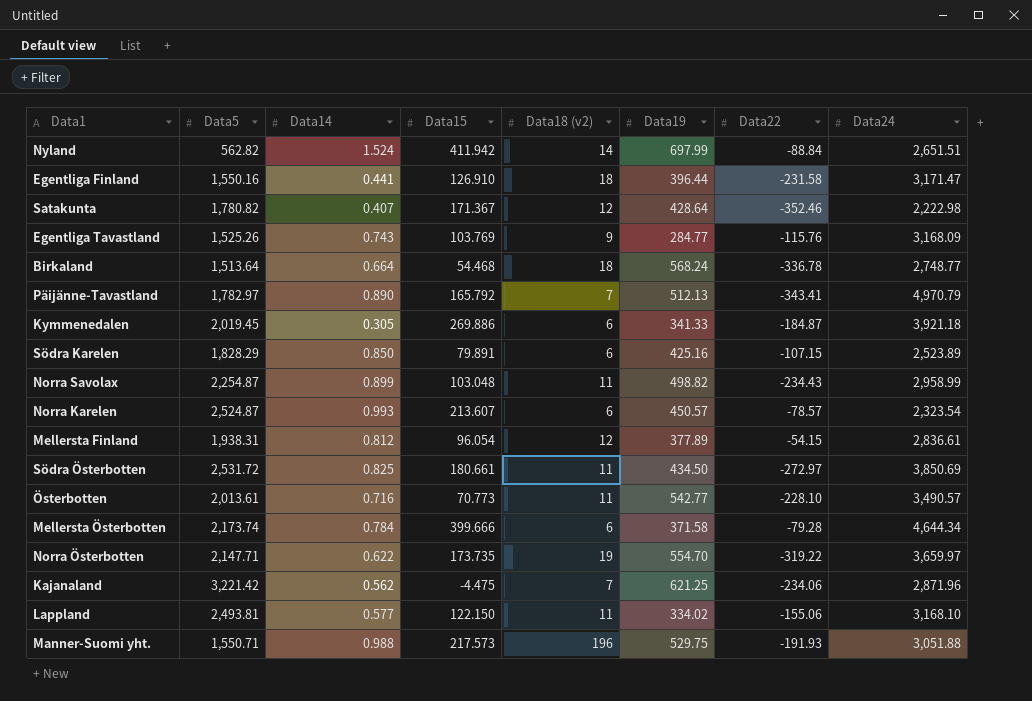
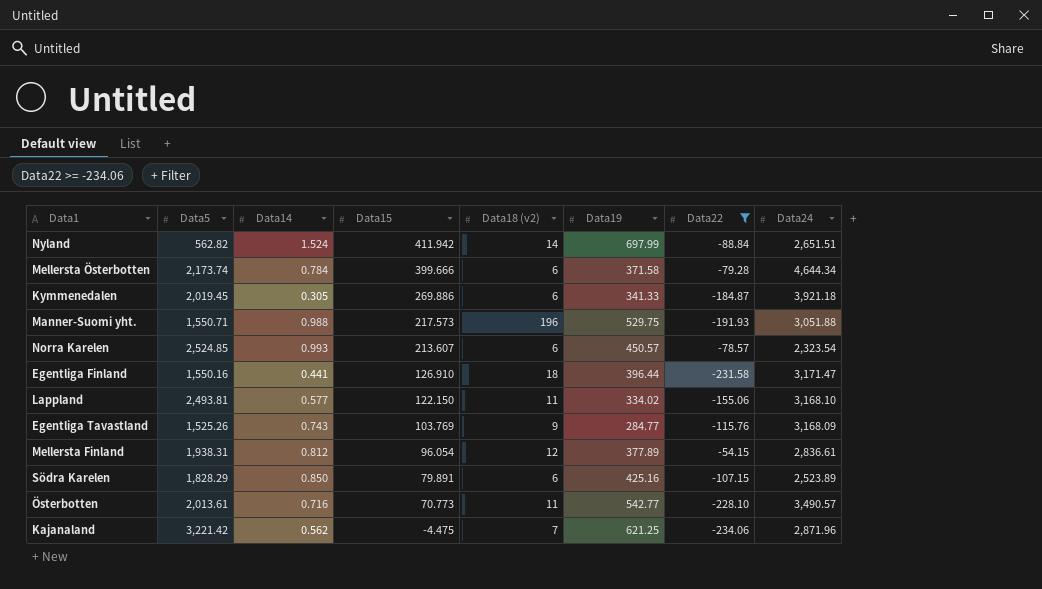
filter: none -> Data22 >= -234.06
row order: none -> Data15 descending
Norra Karelen | Data5: 2,524.87 -> 2,524.85

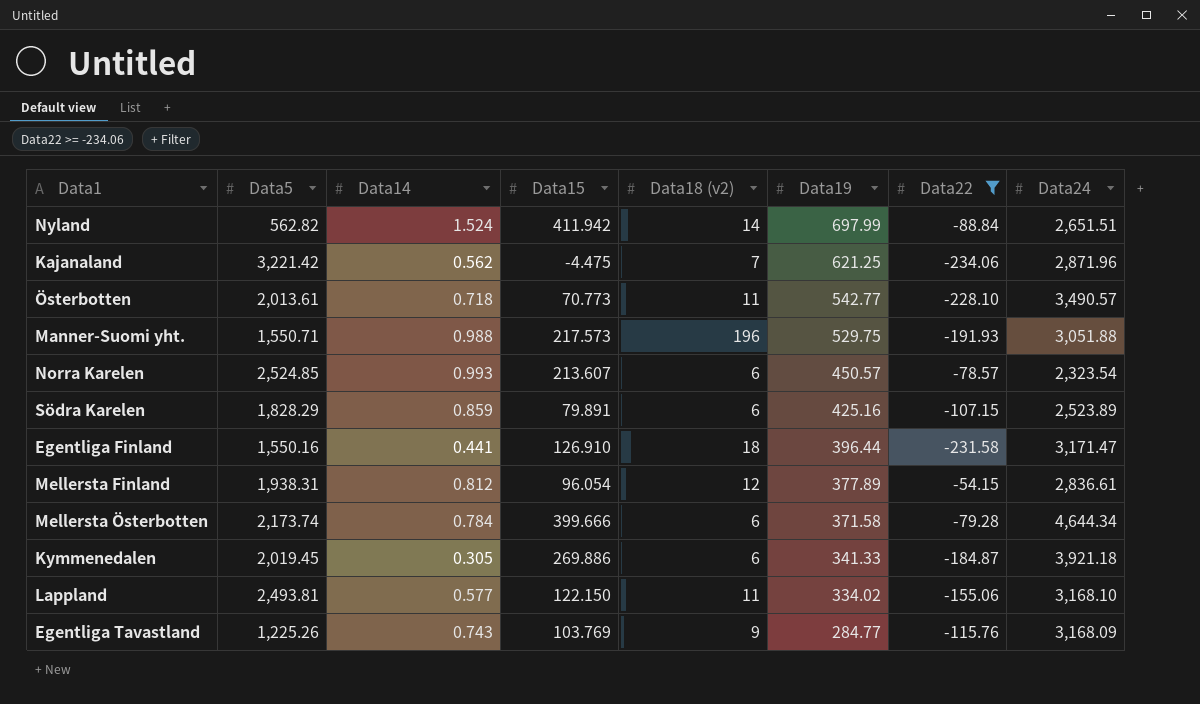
row order: Data15 descending -> Data19 descending
Österbotten | Data14: 0.716 -> 0.718
Södra Karelen | Data14: 0.850 -> 0.859
Egentliga Tavastland | Data5: 1,525.26 -> 1,225.26

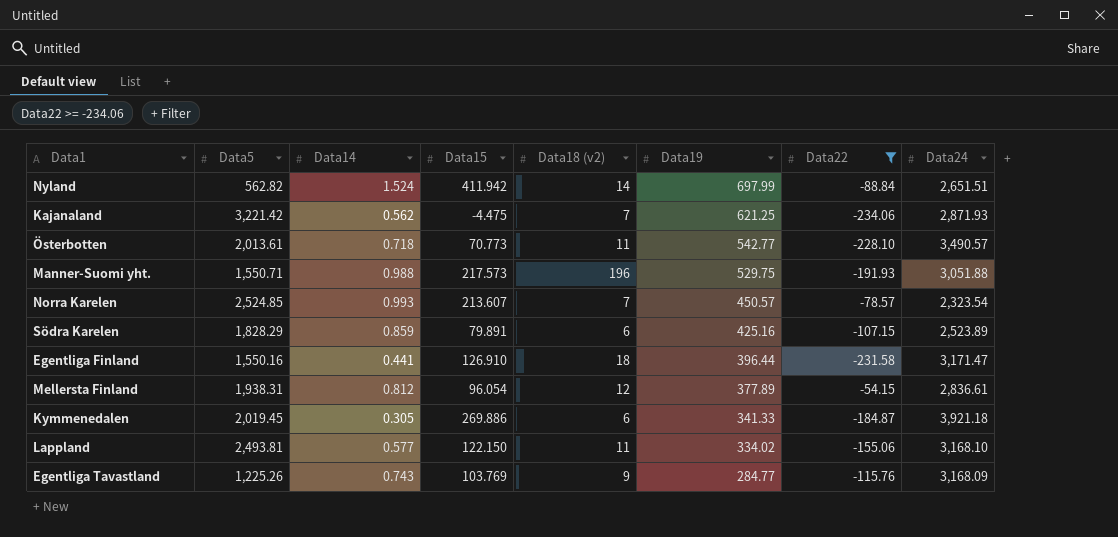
row Mellersta Österbotten: 2,173.74 | 0.784 | 399.666 | 6 | 371.58 | -79.28 | 4,644.34 -> none
Kajanaland | Data24: 2,871.96 -> 2,871.93
Norra Karelen | Data18 (v2): 6 -> 7

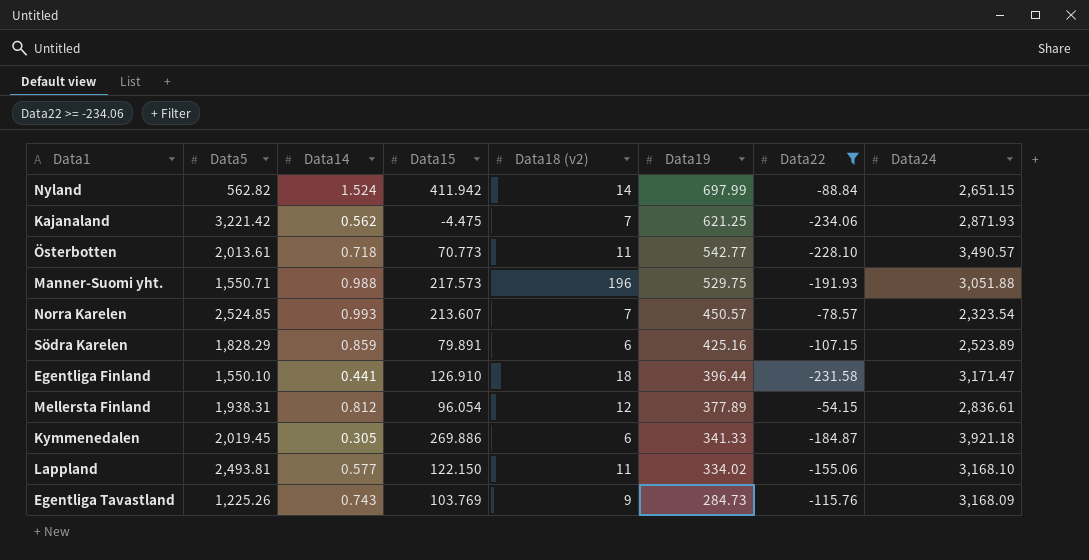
Nyland | Data24: 2,651.51 -> 2,651.15
Egentliga Finland | Data5: 1,550.16 -> 1,550.10
Egentliga Tavastland | Data19: 284.77 -> 284.73

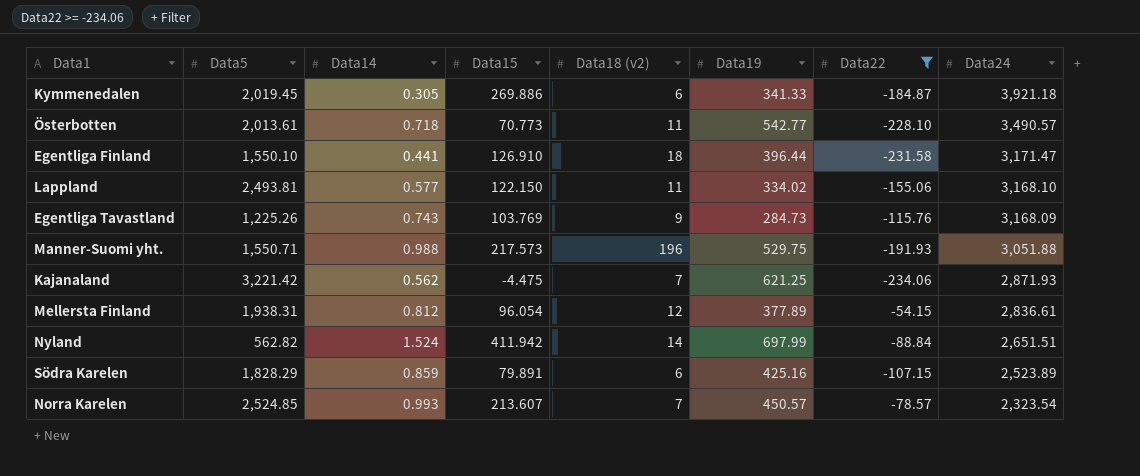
row order: Data19 descending -> Data24 descending
Nyland | Data24: 2,651.15 -> 2,651.51

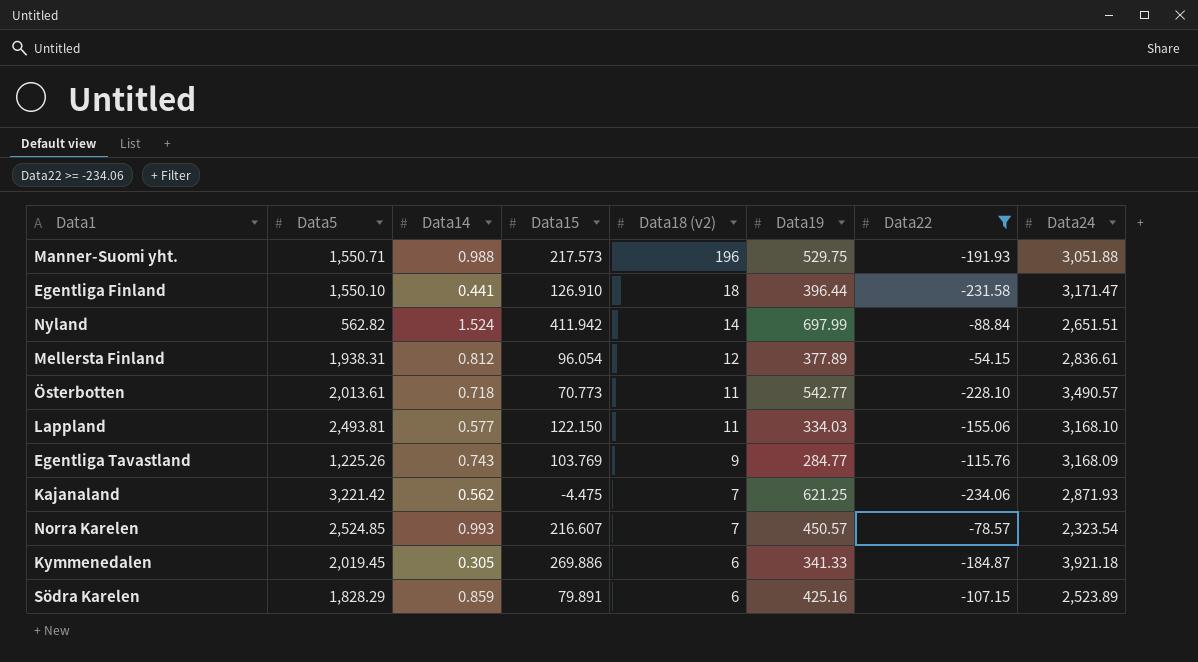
row order: Data24 descending -> Data18 (v2) descending
Lappland | Data19: 334.02 -> 334.03
Egentliga Tavastland | Data19: 284.73 -> 284.77
Norra Karelen | Data15: 213.607 -> 216.607

